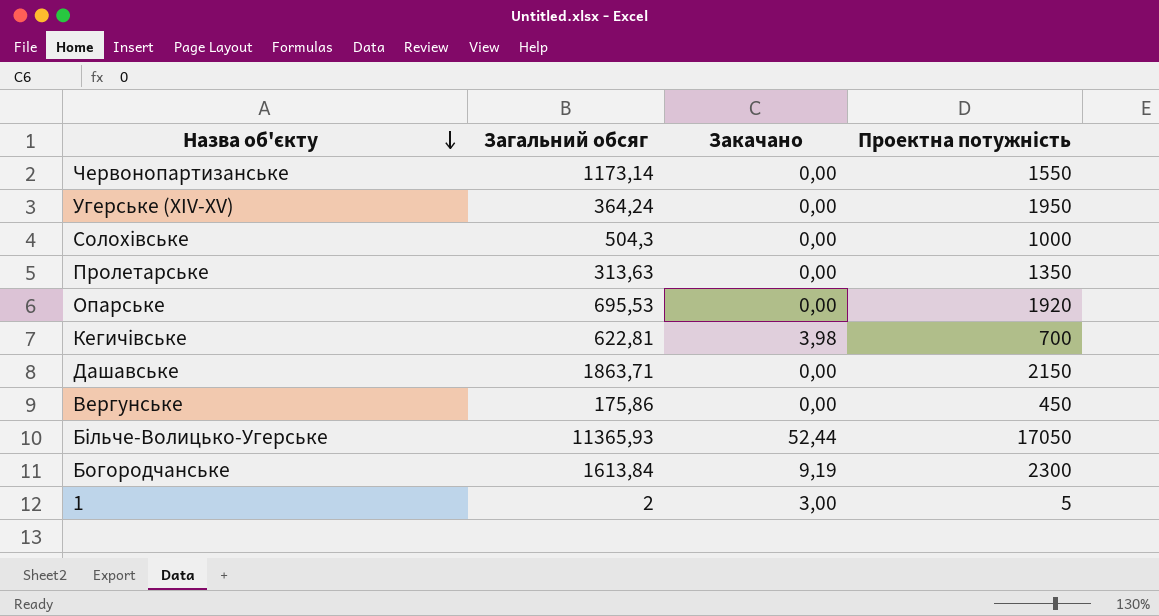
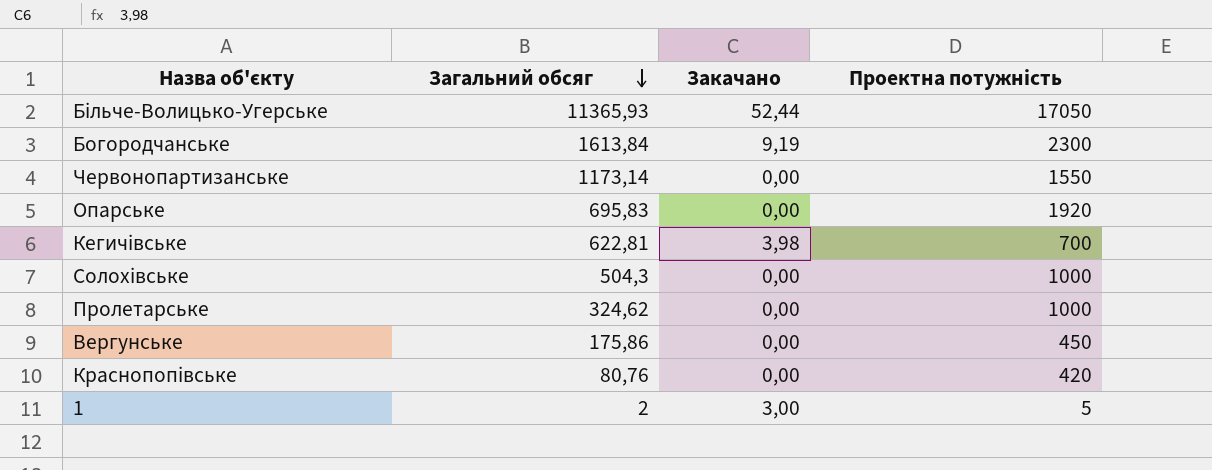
row order: Назва об'єкту descending -> Загальний обсяг descending
row Угерське (XIV-XV): 364,24 | 0,00 | 1950 -> none
row Дашавське: 1863,71 | 0,00 | 2150 -> none
Опарське | Загальний обсяг: 695,53 -> 695,83
Пролетарське | Загальний обсяг: 313,63 -> 324,62
Пролетарське | Проектна потужність: 1350 -> 1000
row Краснопопівське: none -> 80,76 | 0,00 | 420

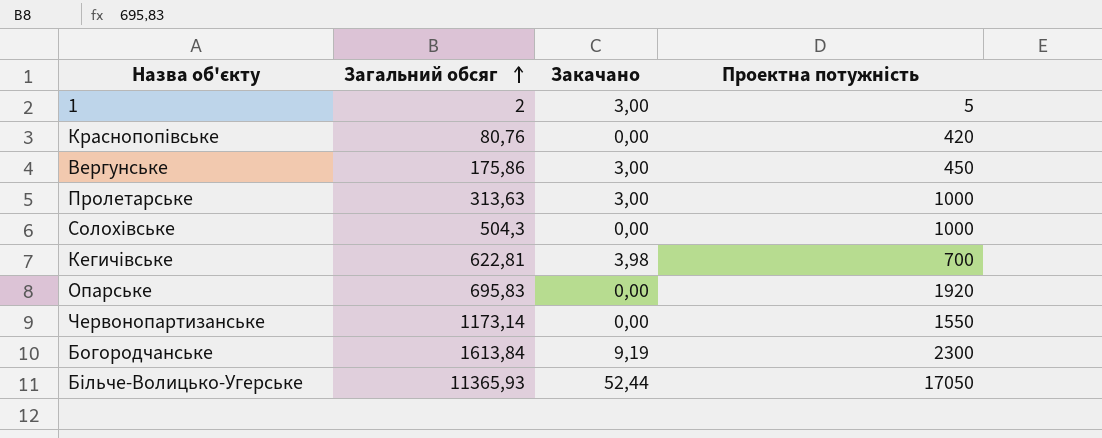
row order: Загальний обсяг descending -> Загальний обсяг ascending
Вергунське | Закачано: 0,00 -> 3,00
Пролетарське | Загальний обсяг: 324,62 -> 313,63
Пролетарське | Закачано: 0,00 -> 3,00

